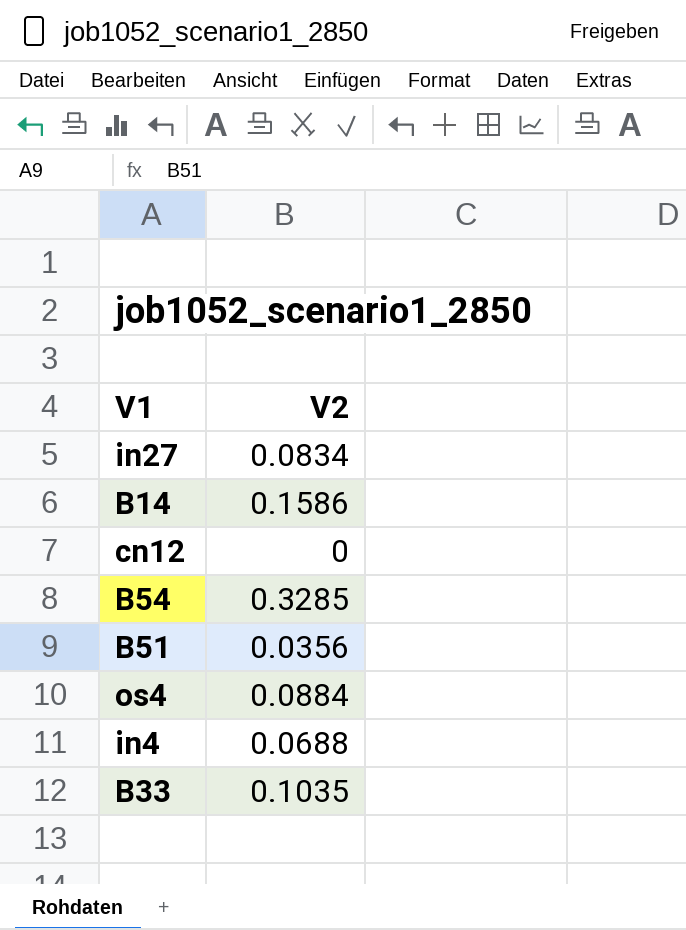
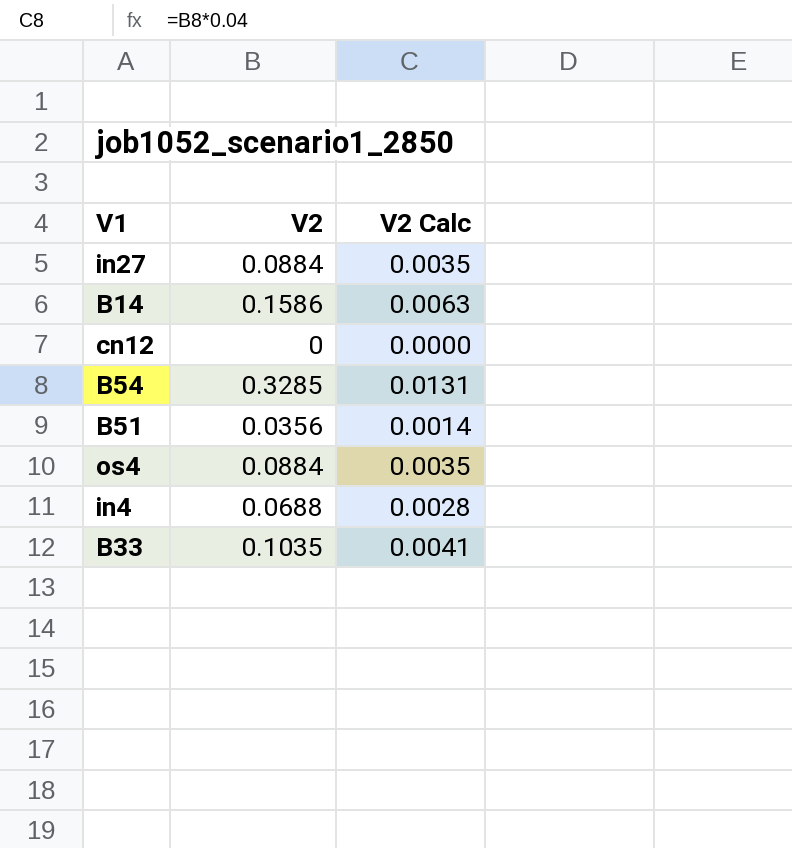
column V2 Calc | formula: none -> [V2] * 0.04
in27 | V2: 0.0834 -> 0.0884

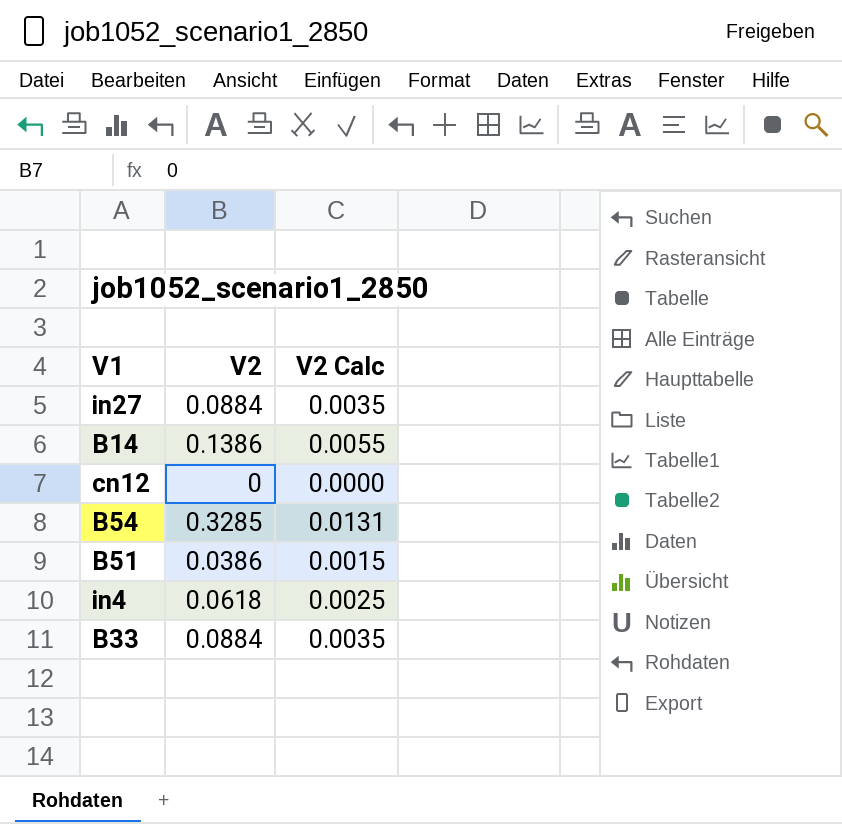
row os4: 0.0884 | 0.0035 -> none
B14 | V2: 0.1586 -> 0.1386
B14 | V2 Calc: 0.0063 -> 0.0055
B51 | V2: 0.0356 -> 0.0386
B51 | V2 Calc: 0.0014 -> 0.0015
in4 | V2: 0.0688 -> 0.0618
in4 | V2 Calc: 0.0028 -> 0.0025
B33 | V2: 0.1035 -> 0.0884
B33 | V2 Calc: 0.0041 -> 0.0035

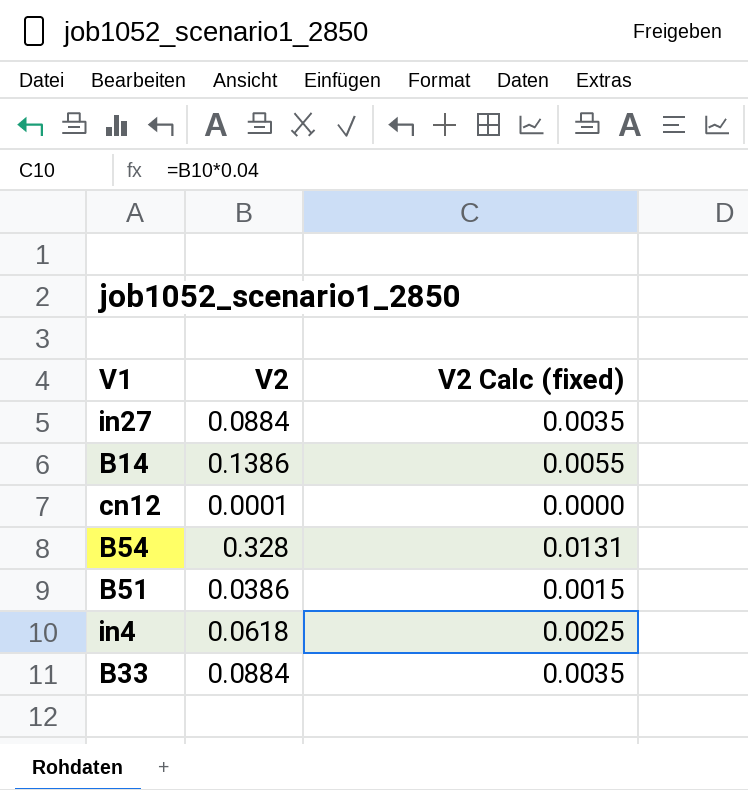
column name: V2 Calc -> V2 Calc (fixed)
cn12 | V2: 0 -> 0.0001
B54 | V2: 0.3285 -> 0.328

